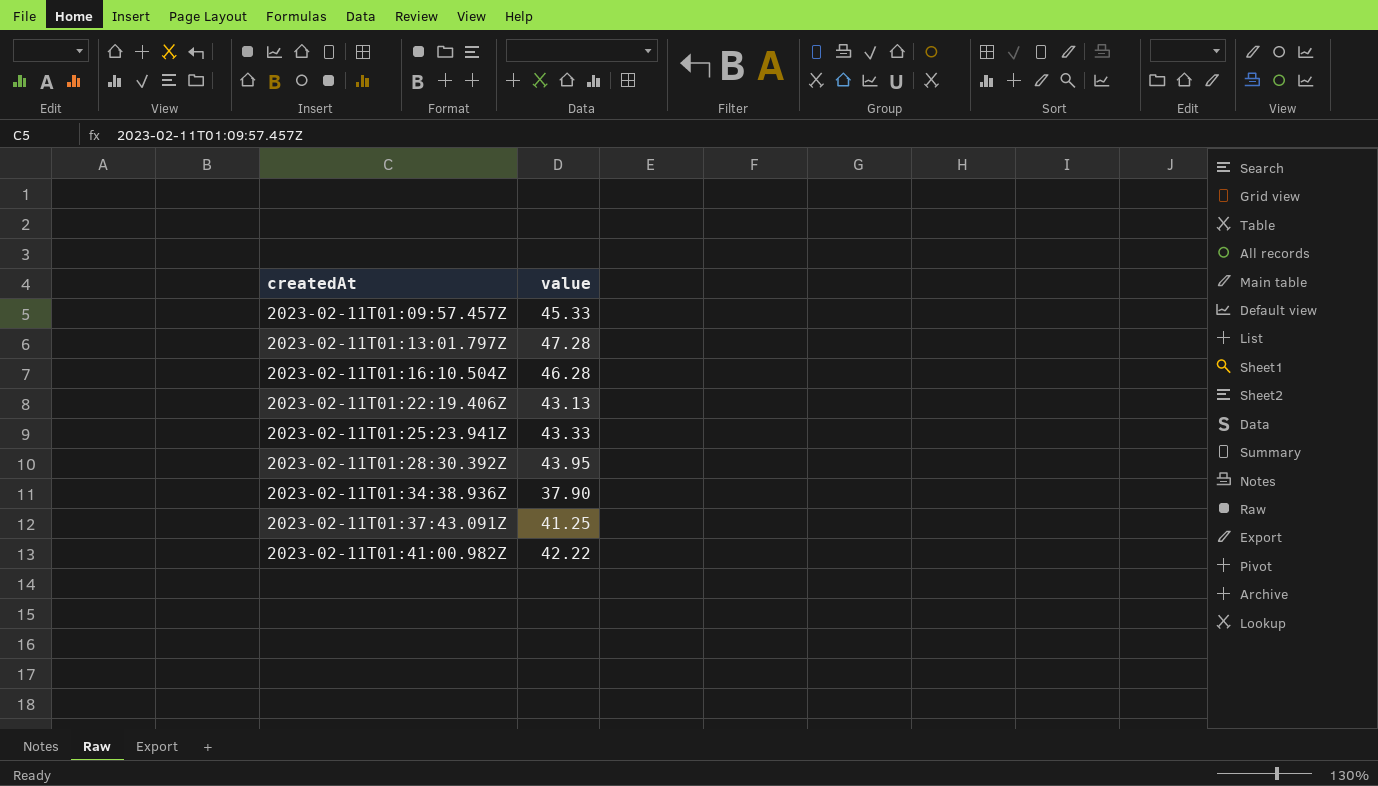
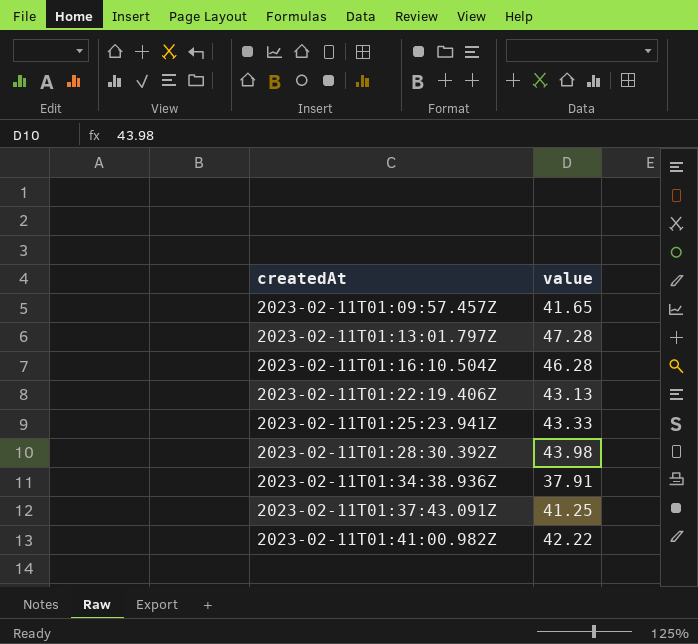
2023-02-11T01:09:57.457Z | value: 45.33 -> 41.65
2023-02-11T01:28:30.392Z | value: 43.95 -> 43.98
2023-02-11T01:34:38.936Z | value: 37.90 -> 37.91

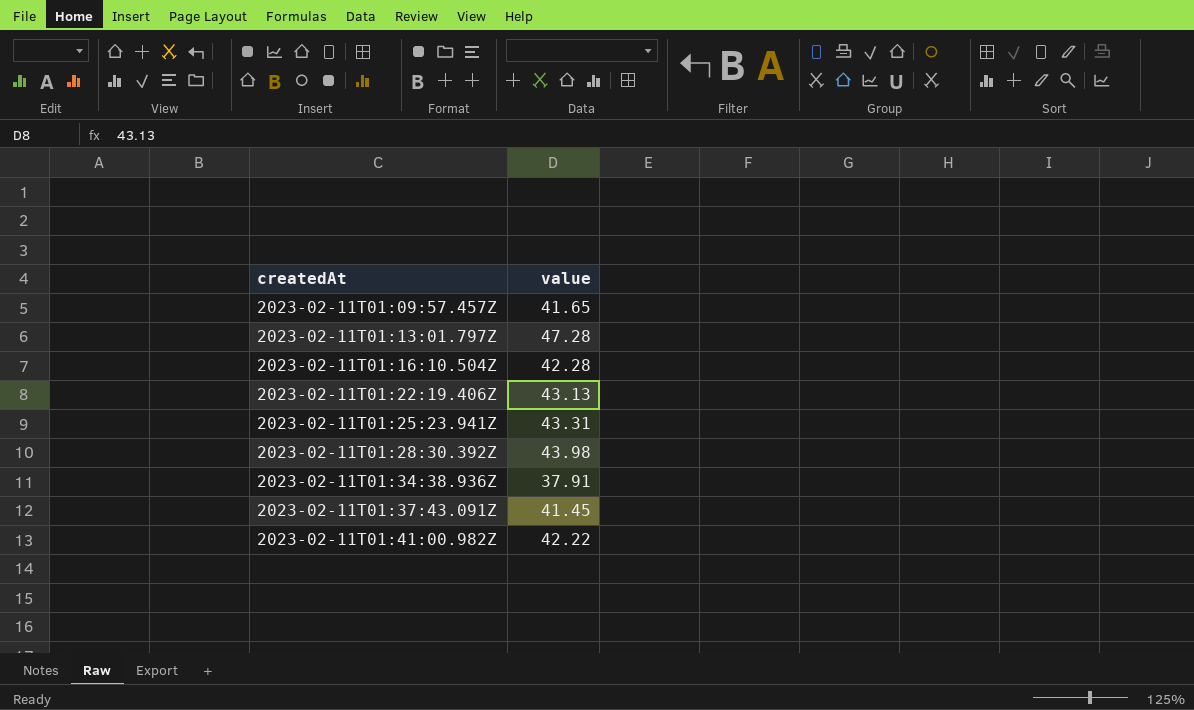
2023-02-11T01:16:10.504Z | value: 46.28 -> 42.28
2023-02-11T01:25:23.941Z | value: 43.33 -> 43.31
2023-02-11T01:37:43.091Z | value: 41.25 -> 41.45

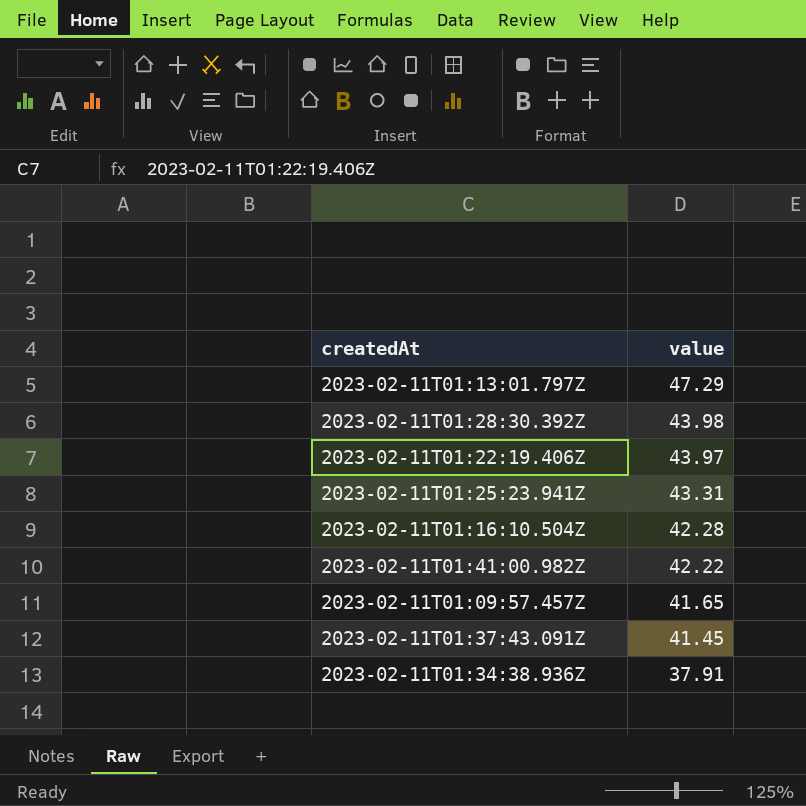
row order: createdAt ascending -> value descending
2023-02-11T01:13:01.797Z | value: 47.28 -> 47.29
2023-02-11T01:22:19.406Z | value: 43.13 -> 43.97

